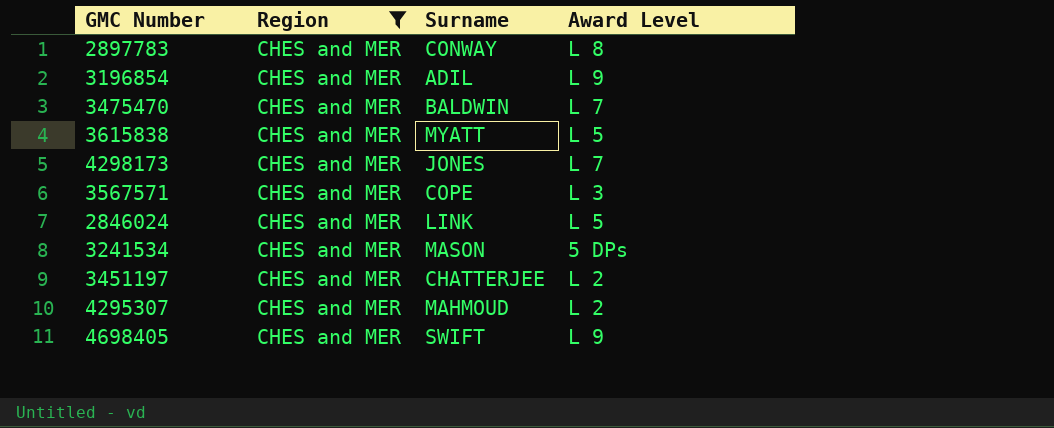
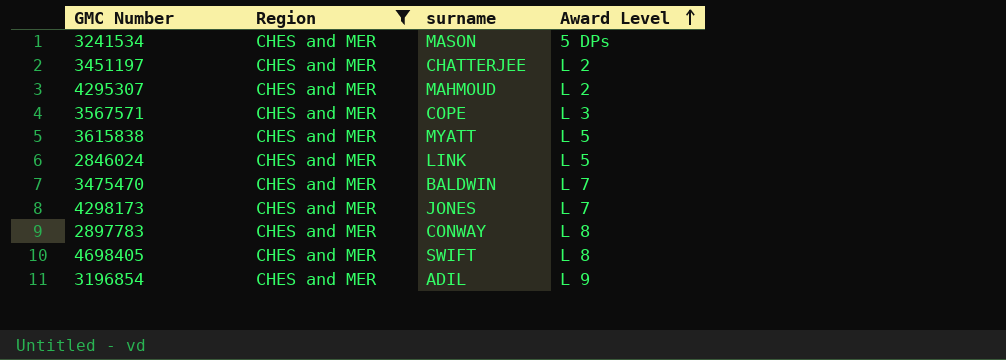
row order: none -> Award Level ascending
column name: Surname -> surname
4698405 | Award Level: L 9 -> L 8

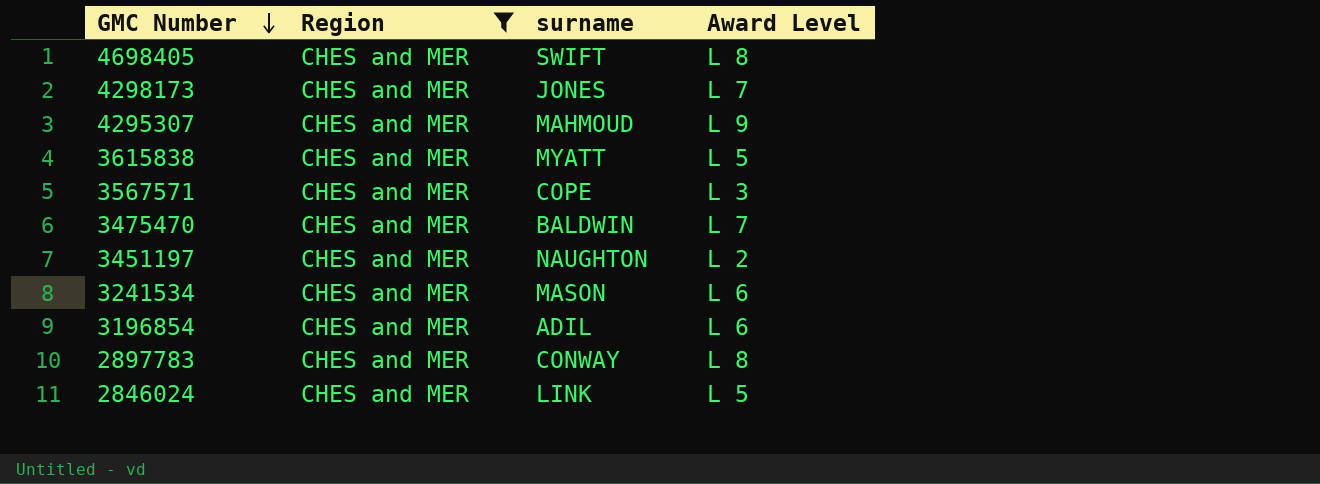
row order: Award Level ascending -> GMC Number descending
4295307 | Award Level: L 2 -> L 9
3451197 | surname: CHATTERJEE -> NAUGHTON
3241534 | Award Level: 5 DPs -> L 6
3196854 | Award Level: L 9 -> L 6

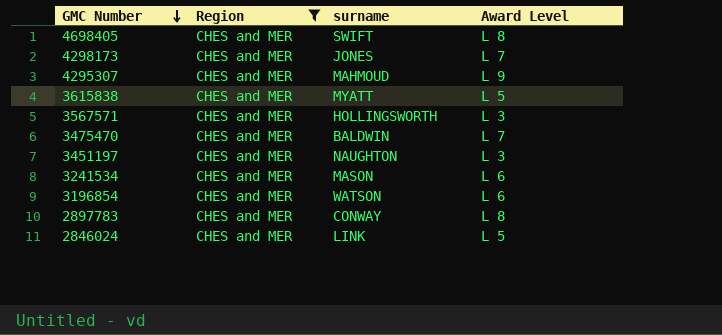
3567571 | surname: COPE -> HOLLINGSWORTH
3451197 | Award Level: L 2 -> L 3
3196854 | surname: ADIL -> WATSON

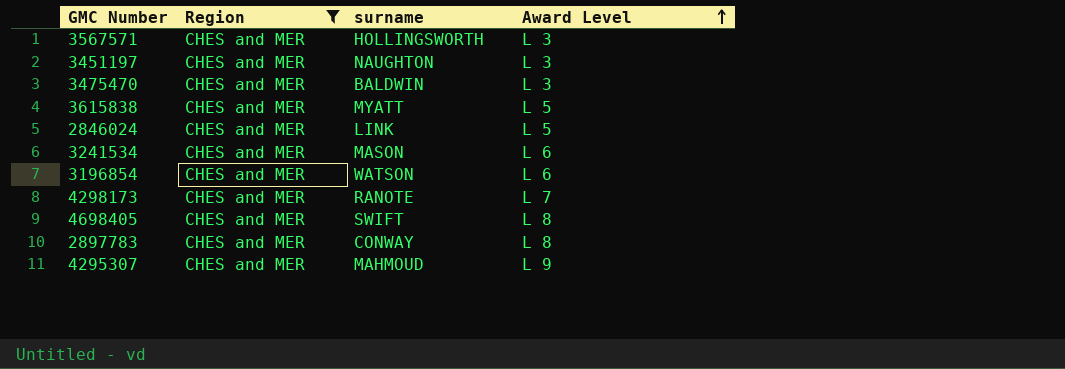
row order: GMC Number descending -> Award Level ascending
3475470 | Award Level: L 7 -> L 3
4298173 | surname: JONES -> RANOTE

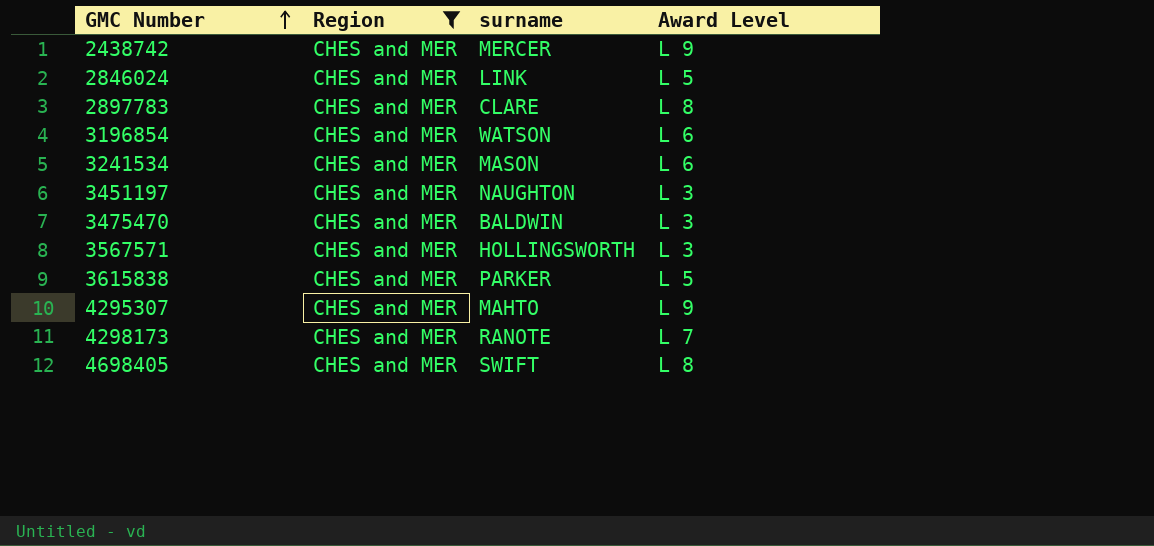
row order: Award Level ascending -> GMC Number ascending
row 2438742: none -> CHES and MER | MERCER | L 9
2897783 | surname: CONWAY -> CLARE
3615838 | surname: MYATT -> PARKER
4295307 | surname: MAHMOUD -> MAHTO

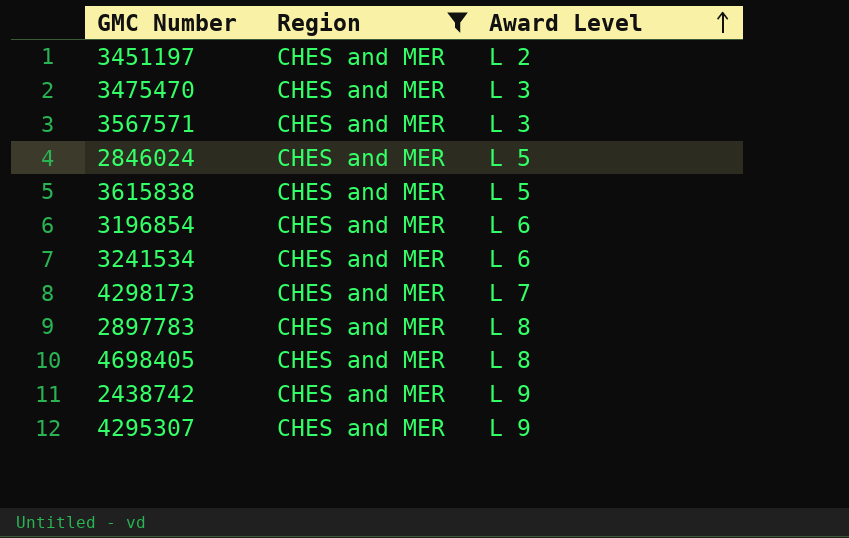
row order: GMC Number ascending -> Award Level ascending
column surname | position: 3 -> none
3451197 | Award Level: L 3 -> L 2

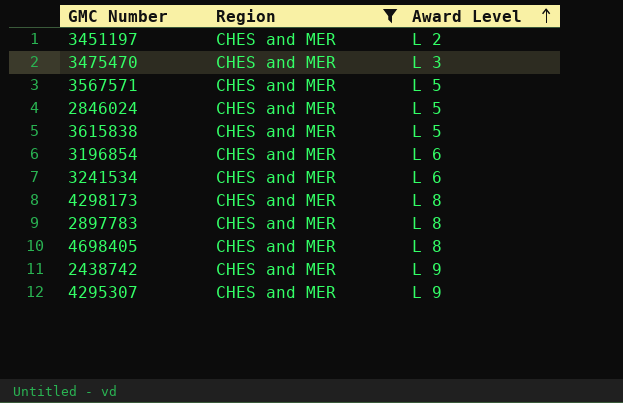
3567571 | Award Level: L 3 -> L 5
4298173 | Award Level: L 7 -> L 8

